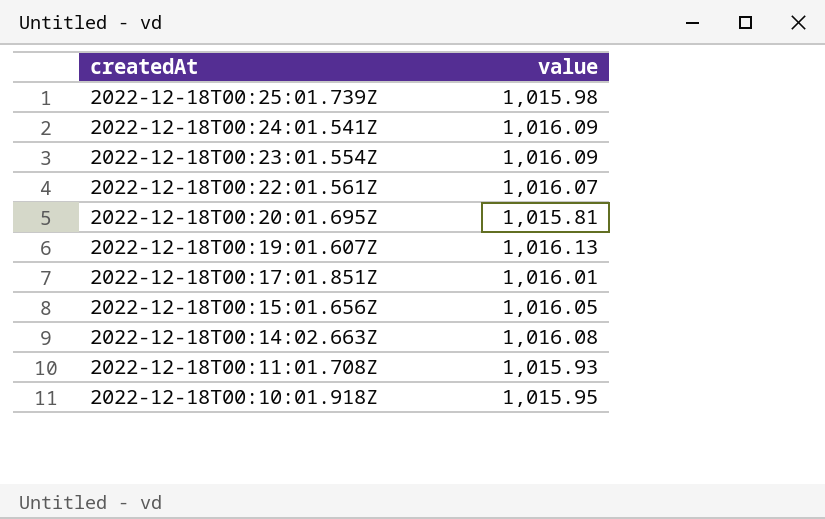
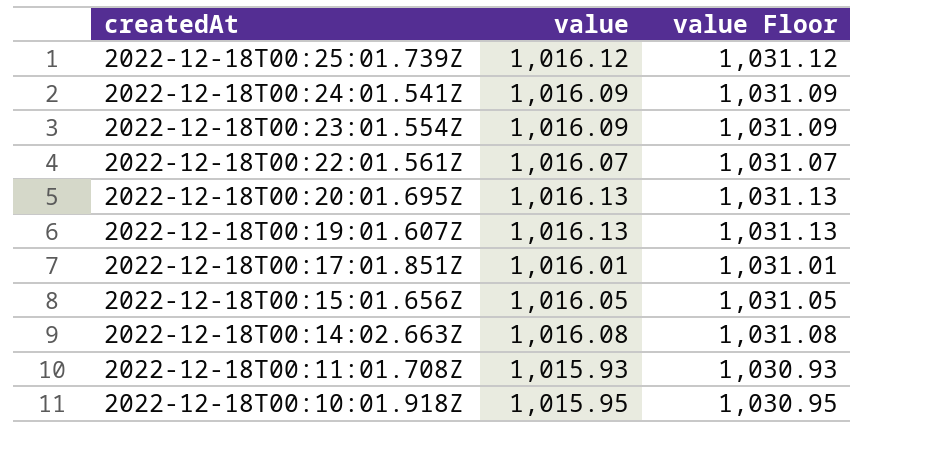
column value Floor | formula: none -> [value] + 15
2022-12-18T00:25:01.739Z | value: 1,015.98 -> 1,016.12
2022-12-18T00:20:01.695Z | value: 1,015.81 -> 1,016.13

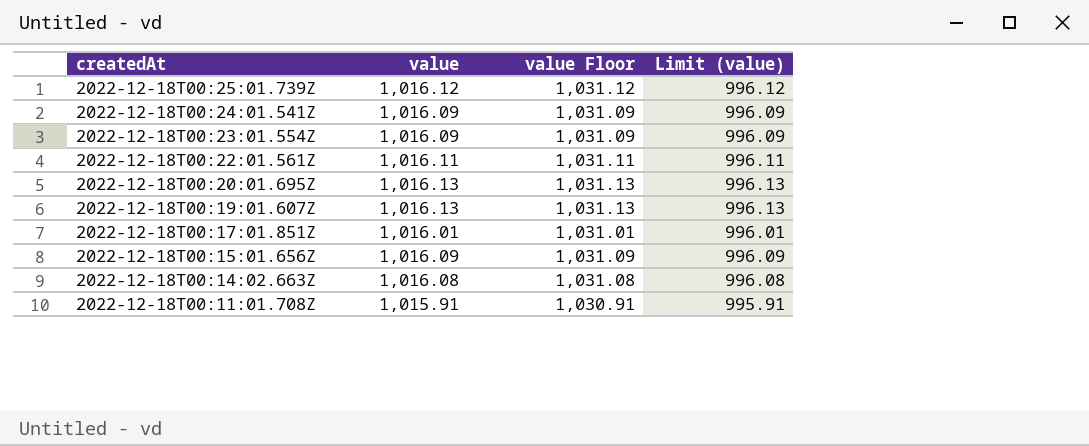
column Limit (value) | formula: none -> [value] - 20
row 2022-12-18T00:10:01.918Z: 1,015.95 | 1,030.95 -> none
2022-12-18T00:22:01.561Z | value: 1,016.07 -> 1,016.11
2022-12-18T00:22:01.561Z | value Floor: 1,031.07 -> 1,031.11
2022-12-18T00:15:01.656Z | value: 1,016.05 -> 1,016.09
2022-12-18T00:15:01.656Z | value Floor: 1,031.05 -> 1,031.09
2022-12-18T00:11:01.708Z | value: 1,015.93 -> 1,015.91
2022-12-18T00:11:01.708Z | value Floor: 1,030.93 -> 1,030.91

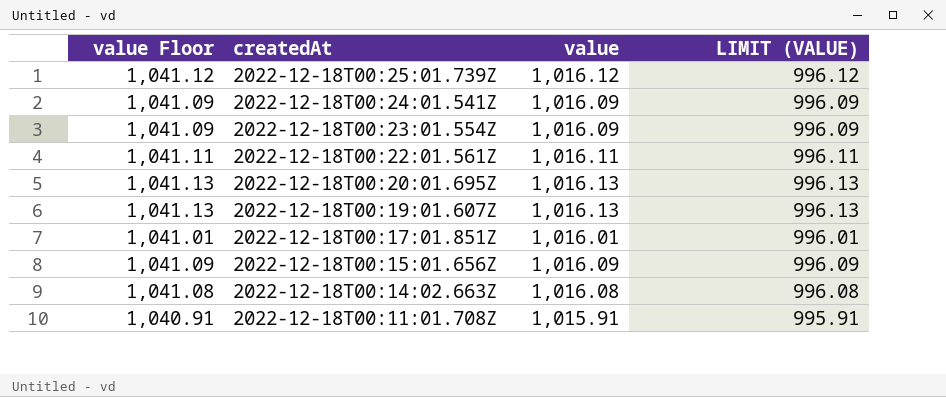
column value Floor | formula: [value] + 15 -> [value] + 25
column value Floor | position: 3 -> 1
column name: Limit (value) -> LIMIT (VALUE)

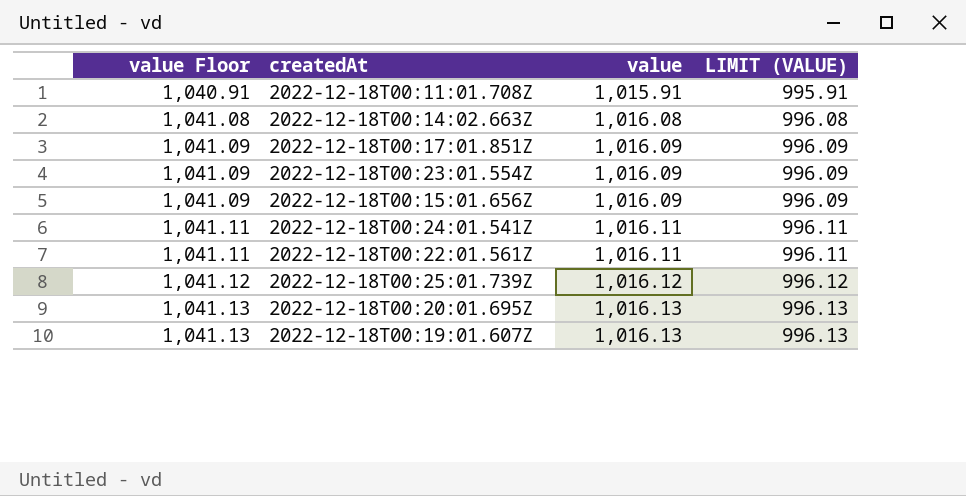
row order: createdAt descending -> value Floor ascending
2022-12-18T00:17:01.851Z | value Floor: 1,041.01 -> 1,041.09
2022-12-18T00:17:01.851Z | value: 1,016.01 -> 1,016.09
2022-12-18T00:17:01.851Z | LIMIT (VALUE): 996.01 -> 996.09
2022-12-18T00:24:01.541Z | value Floor: 1,041.09 -> 1,041.11
2022-12-18T00:24:01.541Z | value: 1,016.09 -> 1,016.11
2022-12-18T00:24:01.541Z | LIMIT (VALUE): 996.09 -> 996.11

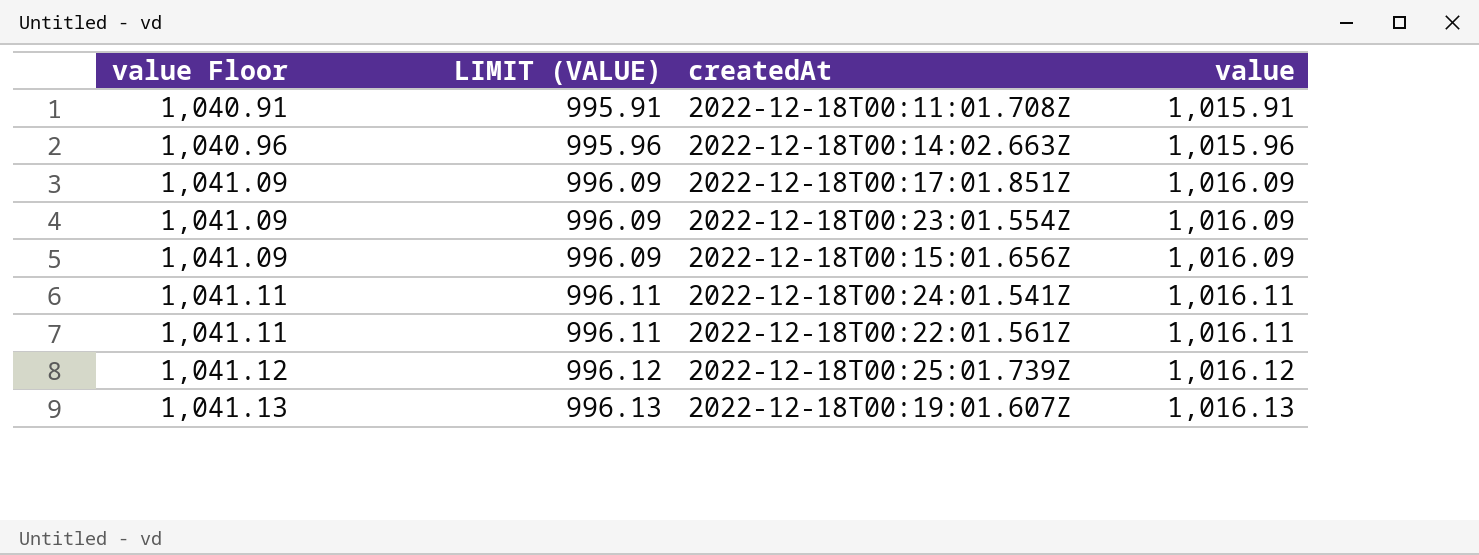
column LIMIT (VALUE) | position: 4 -> 2
row 2022-12-18T00:20:01.695Z: 1,041.13 | 1,016.13 | 996.13 -> none
2022-12-18T00:14:02.663Z | value Floor: 1,041.08 -> 1,040.96
2022-12-18T00:14:02.663Z | LIMIT (VALUE): 996.08 -> 995.96
2022-12-18T00:14:02.663Z | value: 1,016.08 -> 1,015.96

